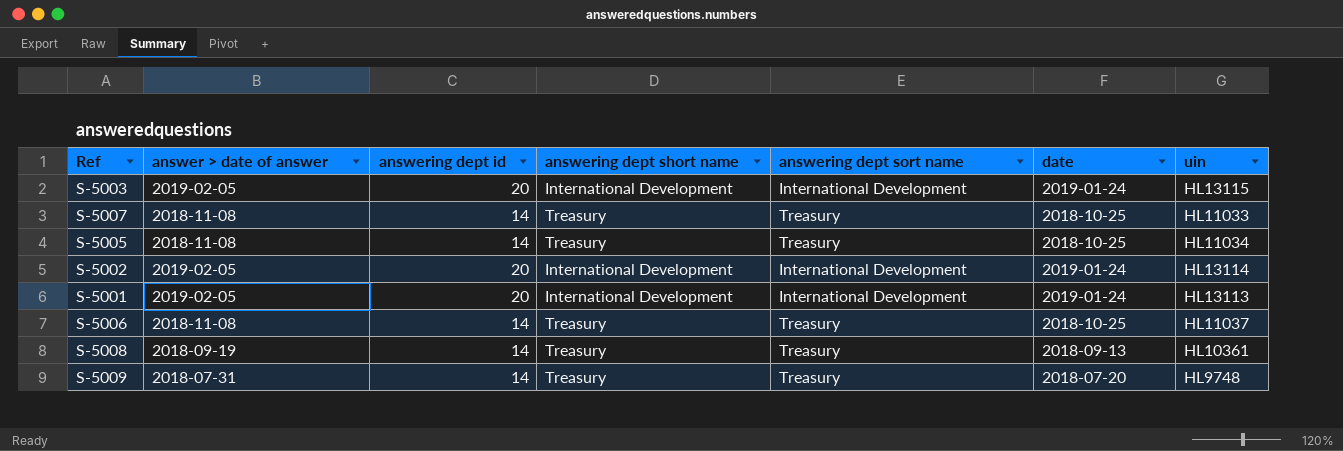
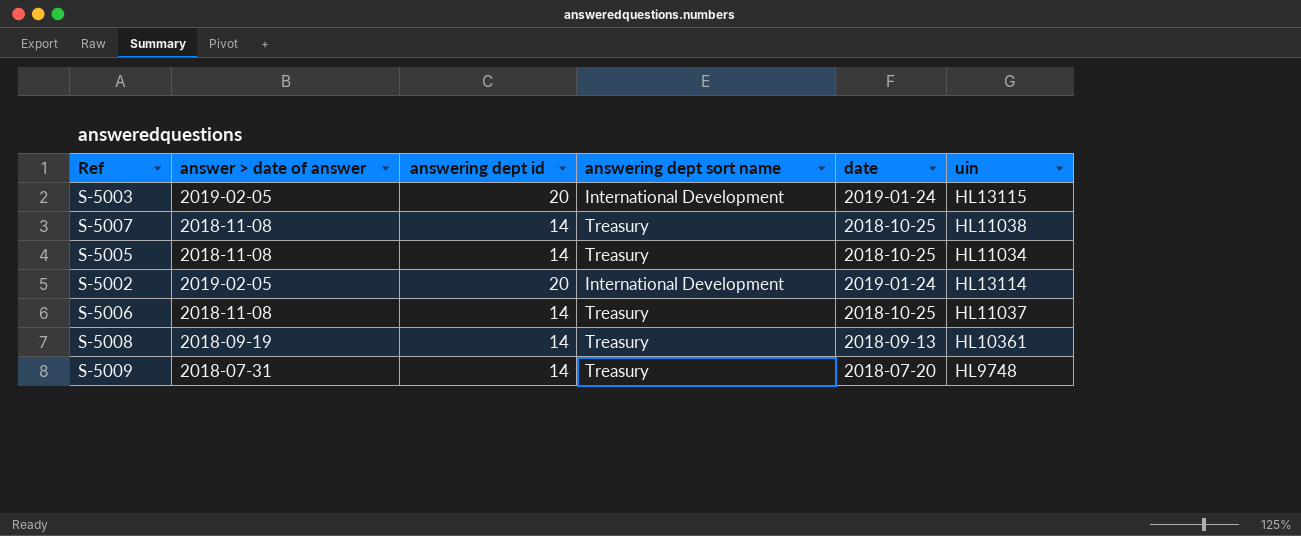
column answering dept short name | position: 4 -> none
row S-5001: 2019-02-05 | 20 | International Development | International Development | 2019-01-24 | HL13113 -> none
S-5007 | uin: HL11033 -> HL11038

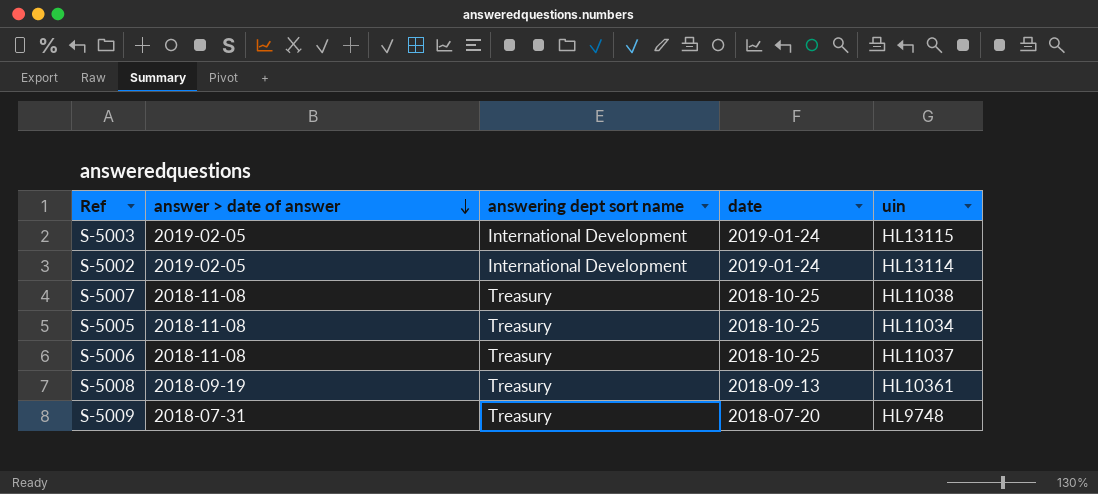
row order: none -> answer > date of answer descending
column answering dept id | position: 3 -> none

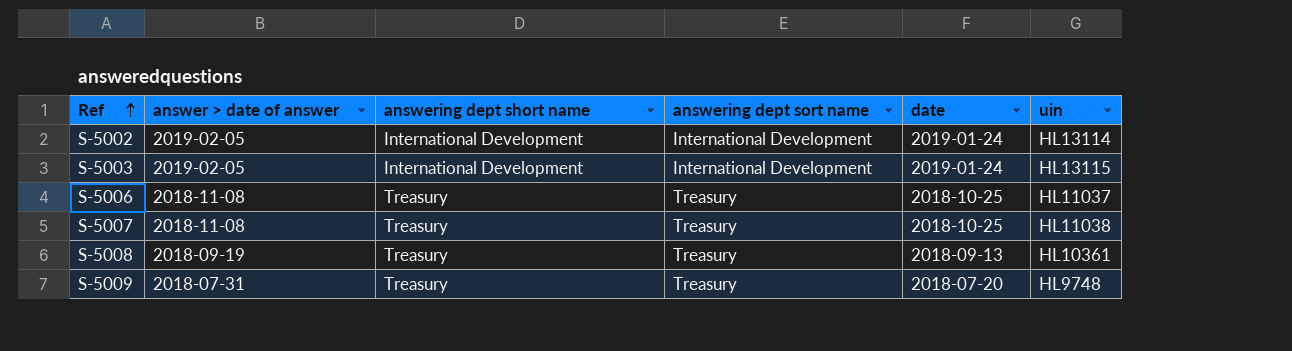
row order: answer > date of answer descending -> Ref ascending
column answering dept short name | position: none -> 3
row S-5005: 2018-11-08 | Treasury | 2018-10-25 | HL11034 -> none

